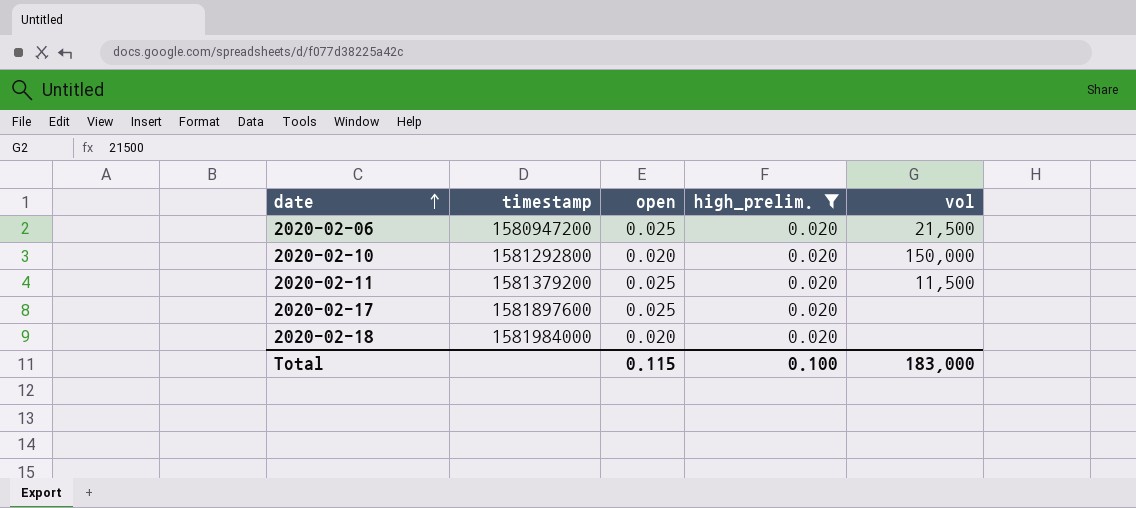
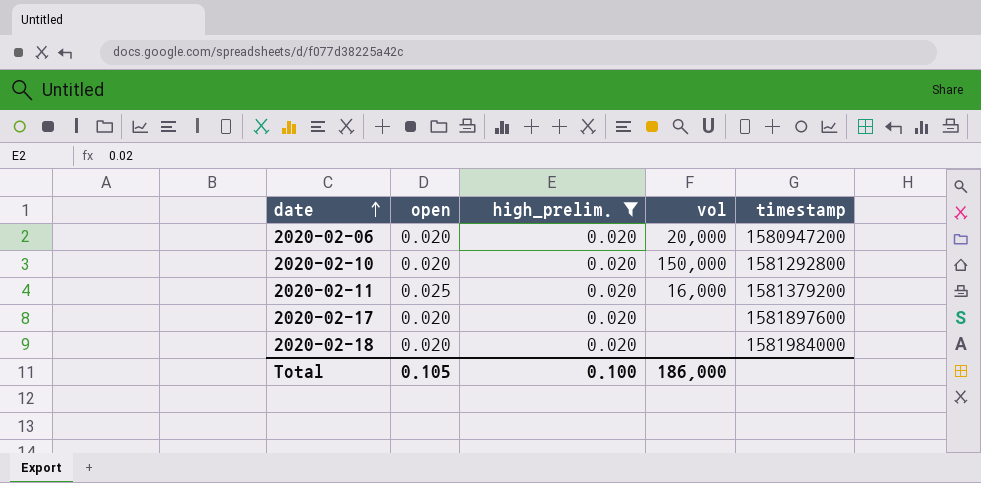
column timestamp | position: 2 -> 5
2020-02-06 | open: 0.025 -> 0.020
2020-02-06 | vol: 21,500 -> 20,000
2020-02-11 | vol: 11,500 -> 16,000
2020-02-17 | open: 0.025 -> 0.020
Total | open: 0.115 -> 0.105
Total | vol: 183,000 -> 186,000

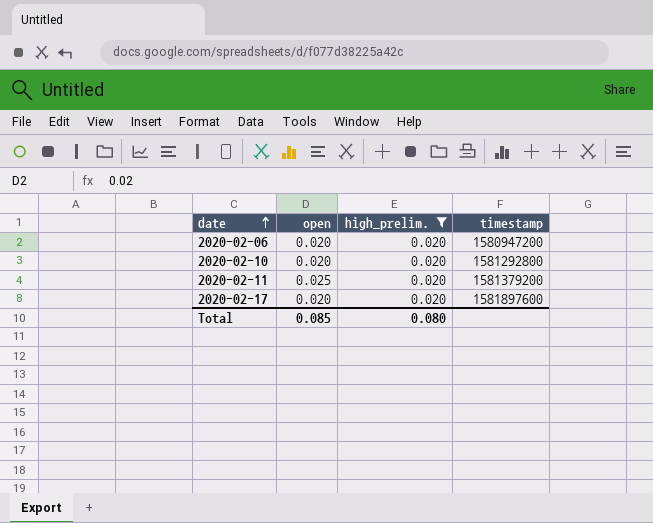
column vol | position: 4 -> none
row 2020-02-18: 0.020 | 0.020 | none | 1581984000 -> none
Total | open: 0.105 -> 0.085
Total | high_prelim.: 0.100 -> 0.080

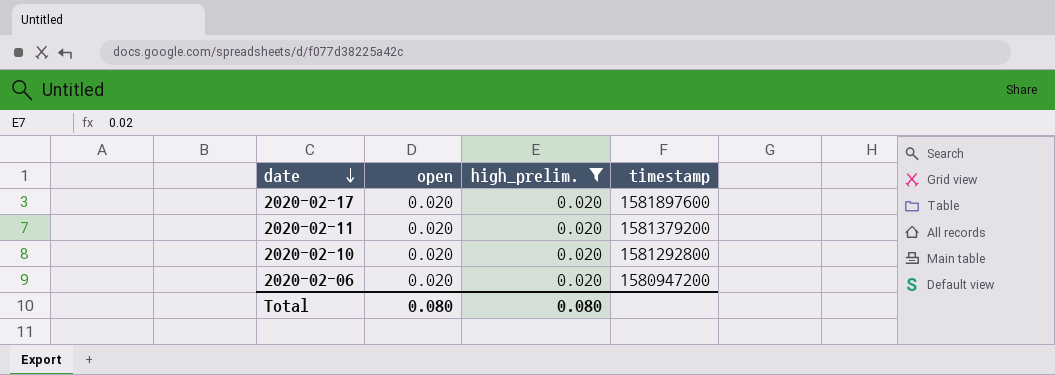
row order: date ascending -> date descending
2020-02-11 | open: 0.025 -> 0.020
Total | open: 0.085 -> 0.080

